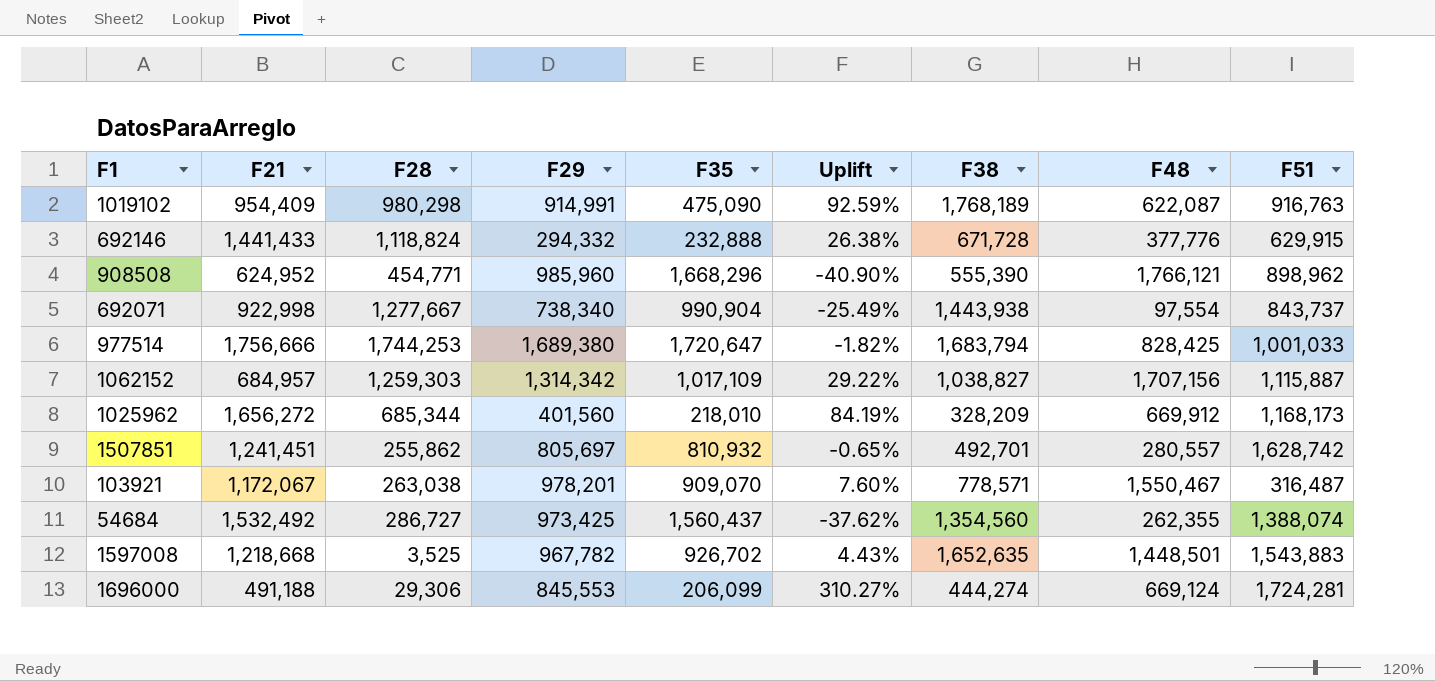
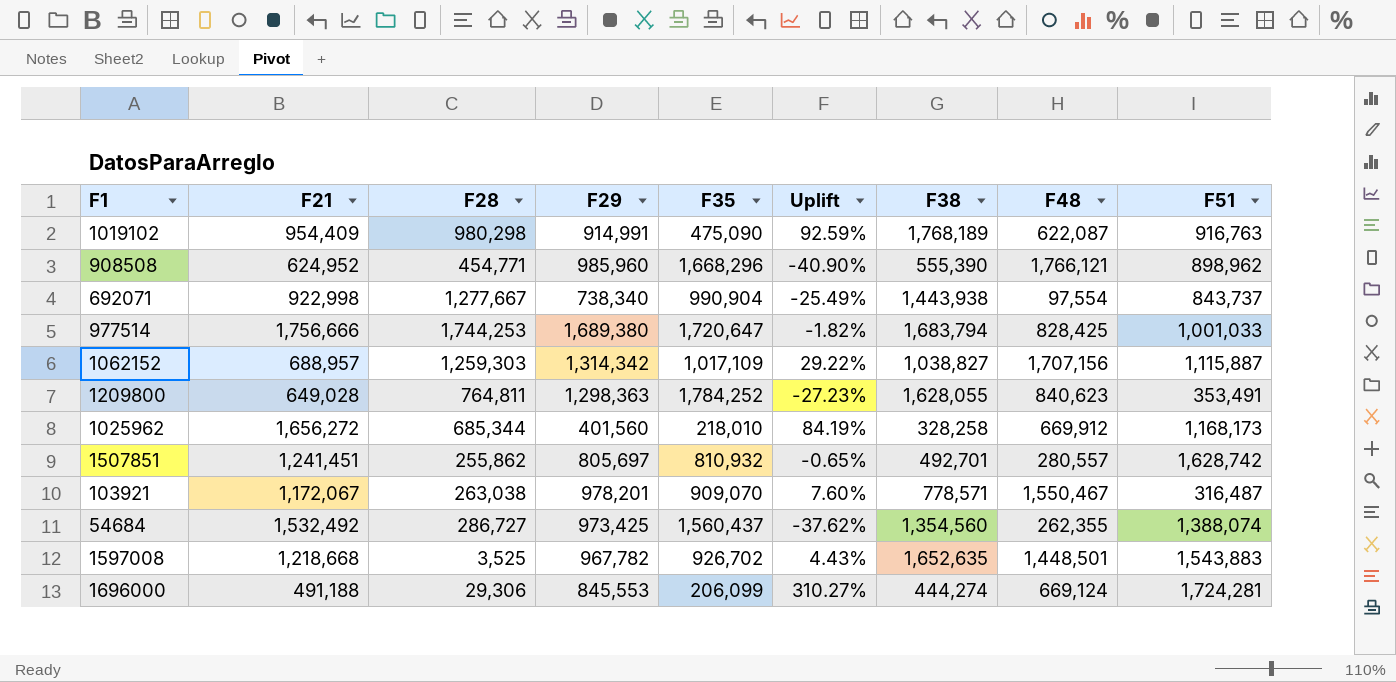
row 692146: 1,441,433 | 1,118,824 | 294,332 | 232,888 | 26.38% | 671,728 | 377,776 | 629,915 -> none
1062152 | F21: 684,957 -> 688,957
row 1209800: none -> 649,028 | 764,811 | 1,298,363 | 1,784,252 | -27.23% | 1,628,055 | 840,623 | 353,491
1025962 | F38: 328,209 -> 328,258

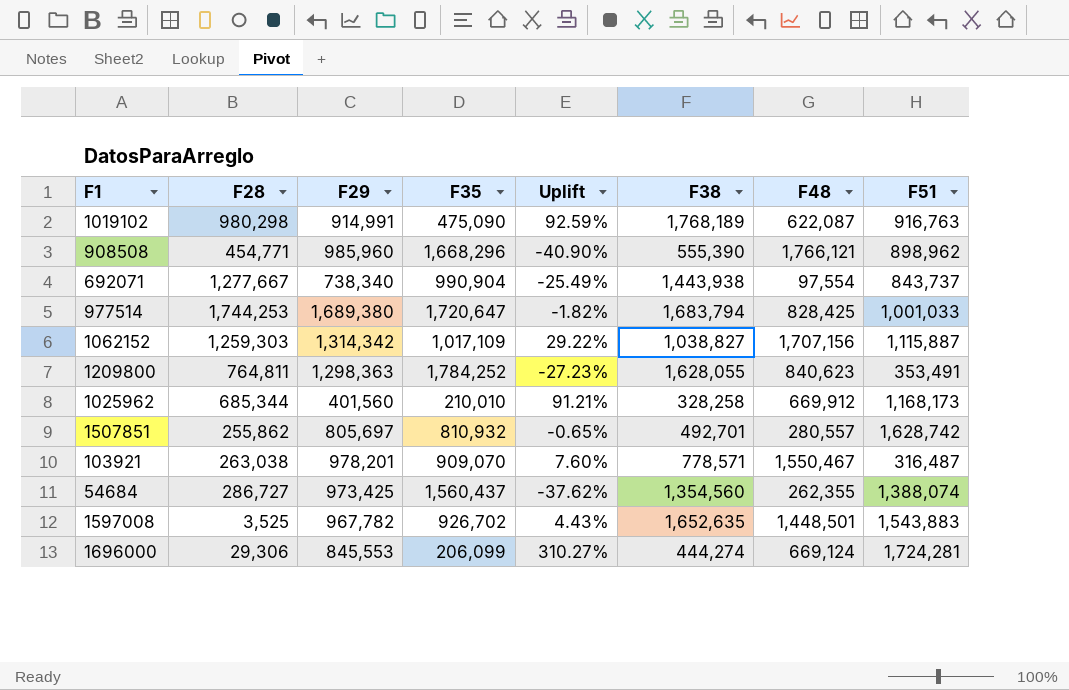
column F21 | position: 2 -> none
1025962 | F35: 218,010 -> 210,010
1025962 | Uplift: 84.19% -> 91.21%

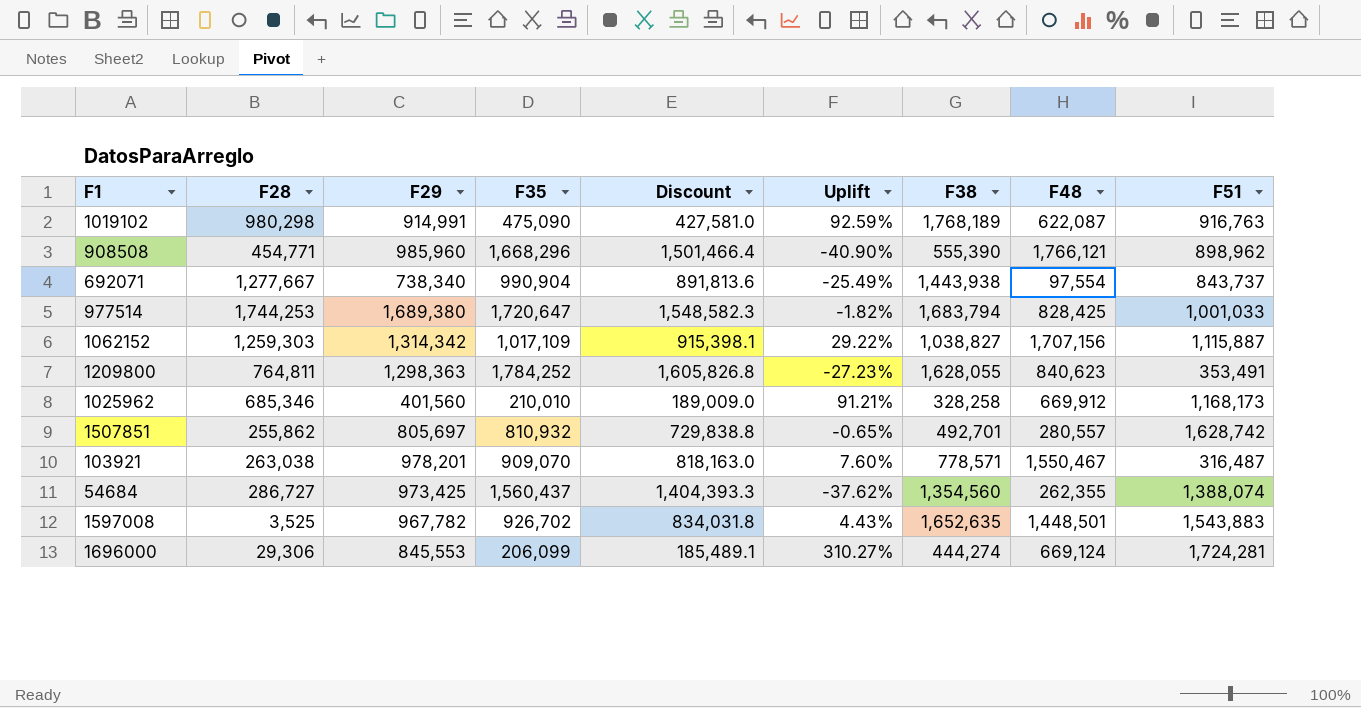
column Discount | formula: none -> [F35] * 0.9
1025962 | F28: 685,344 -> 685,346

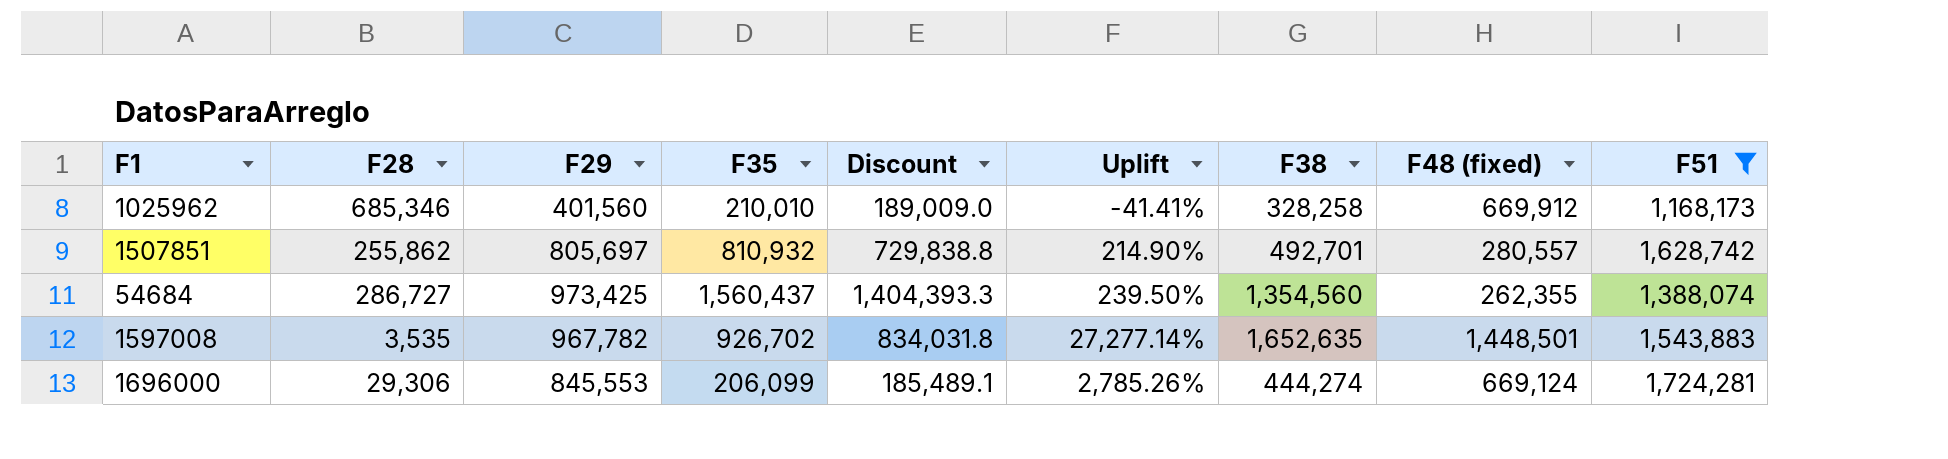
filter: none -> F51 >= 1,168,173
column Uplift | formula: ([F29] - [F35]) / [F35] -> ([F29] - [F28]) / [F28]
column name: F48 -> F48 (fixed)
1597008 | F28: 3,525 -> 3,535

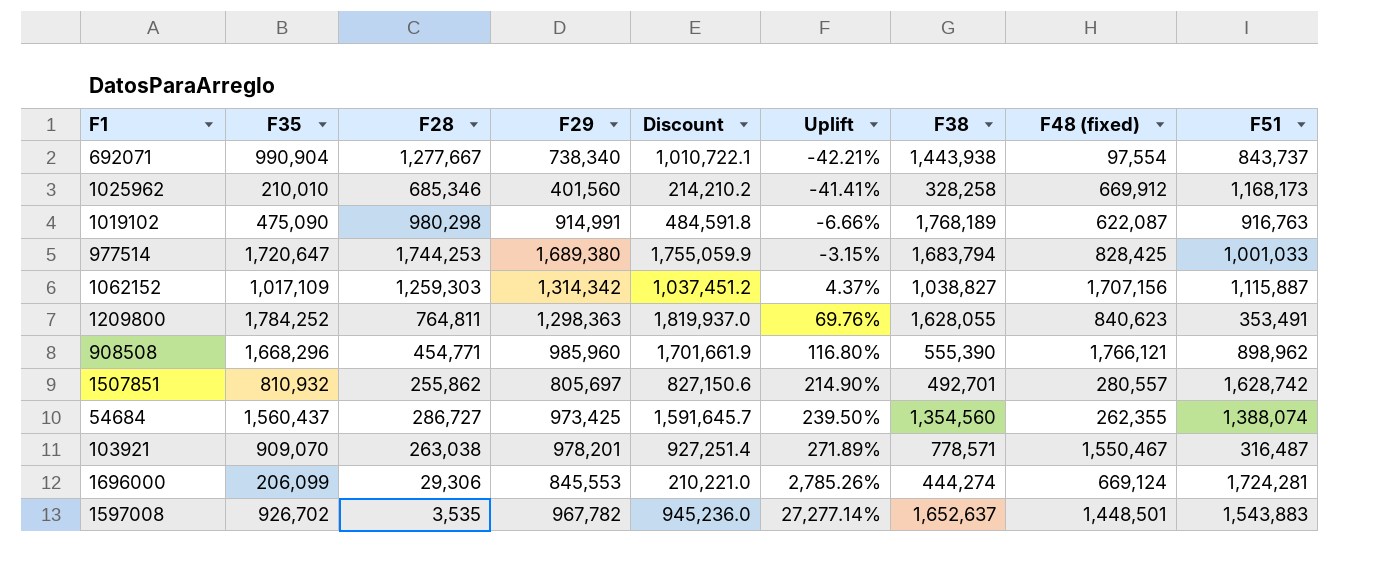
filter: F51 >= 1,168,173 -> none
row order: none -> Uplift ascending
column F35 | position: 4 -> 2
column Discount | formula: [F35] * 0.9 -> [F35] * 1.02
1597008 | F38: 1,652,635 -> 1,652,637

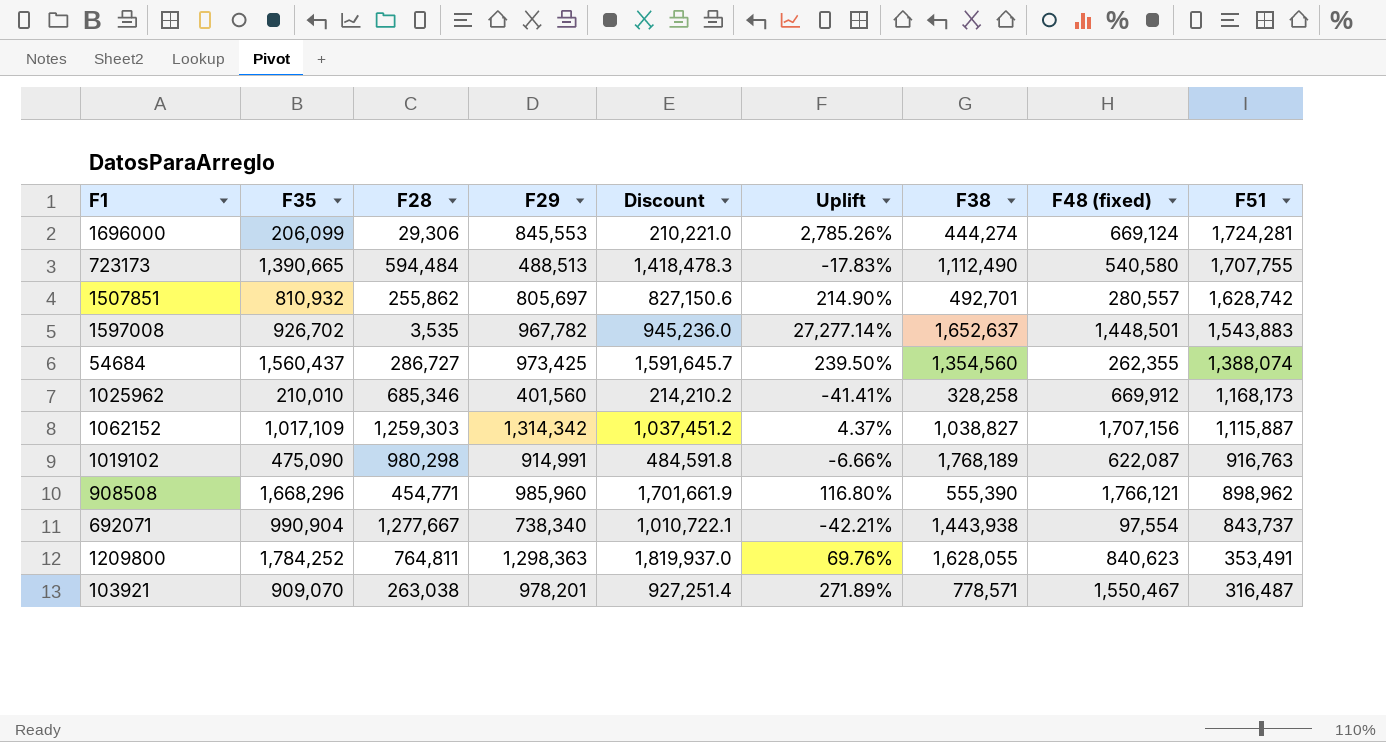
row order: Uplift ascending -> F51 descending
row 977514: 1,720,647 | 1,744,253 | 1,689,380 | 1,755,059.9 | -3.15% | 1,683,794 | 828,425 | 1,001,033 -> none
row 723173: none -> 1,390,665 | 594,484 | 488,513 | 1,418,478.3 | -17.83% | 1,112,490 | 540,580 | 1,707,755

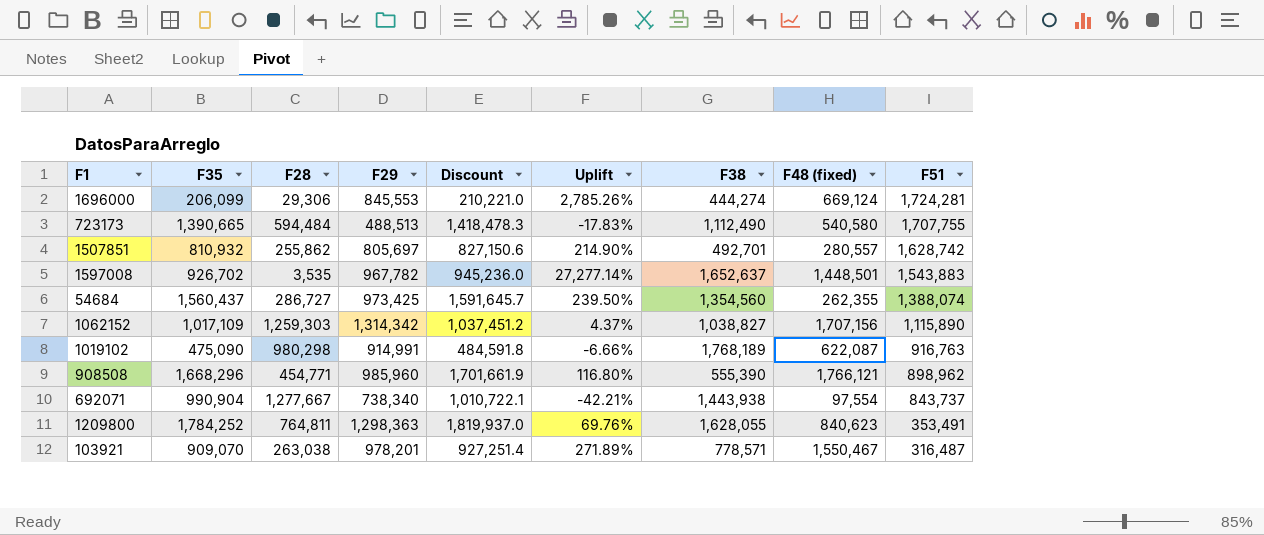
row 1025962: 210,010 | 685,346 | 401,560 | 214,210.2 | -41.41% | 328,258 | 669,912 | 1,168,173 -> none
1062152 | F51: 1,115,887 -> 1,115,890

